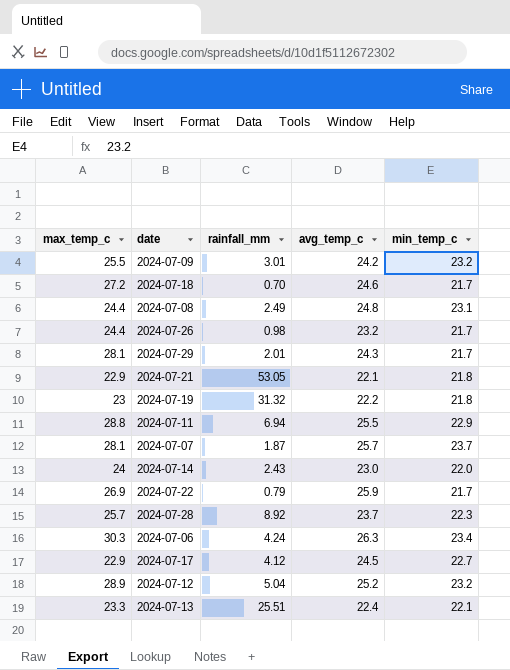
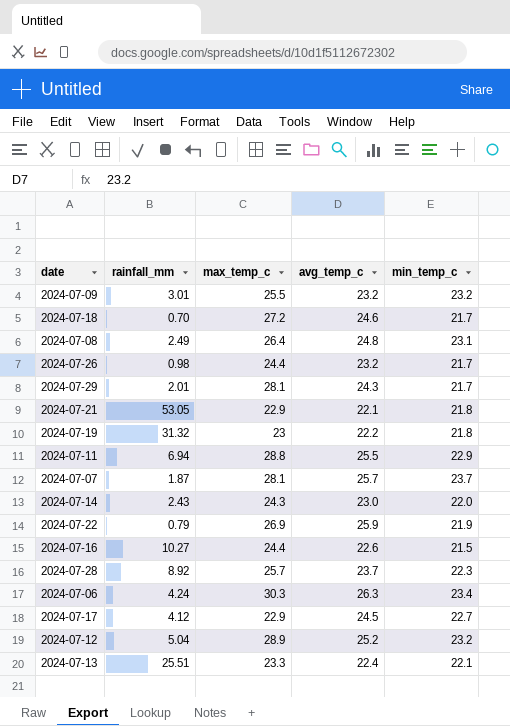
column max_temp_c | position: 1 -> 3
2024-07-09 | avg_temp_c: 24.2 -> 23.2
2024-07-08 | max_temp_c: 24.4 -> 26.4
2024-07-14 | max_temp_c: 24 -> 24.3
2024-07-22 | min_temp_c: 21.7 -> 21.9
row 2024-07-16: none -> 10.27 | 24.4 | 22.6 | 21.5

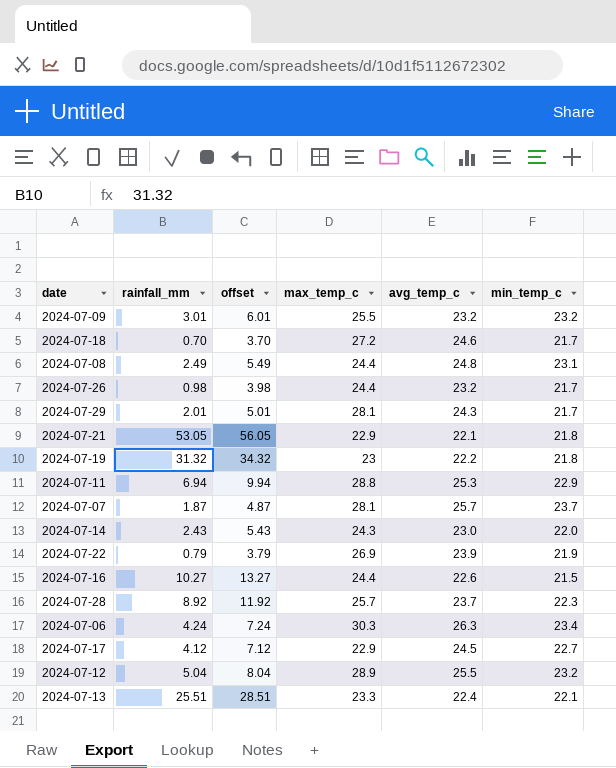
column offset | formula: none -> [rainfall_mm] + 3
2024-07-08 | max_temp_c: 26.4 -> 24.4
2024-07-11 | avg_temp_c: 25.5 -> 25.3
2024-07-22 | avg_temp_c: 25.9 -> 23.9
2024-07-12 | avg_temp_c: 25.2 -> 25.5

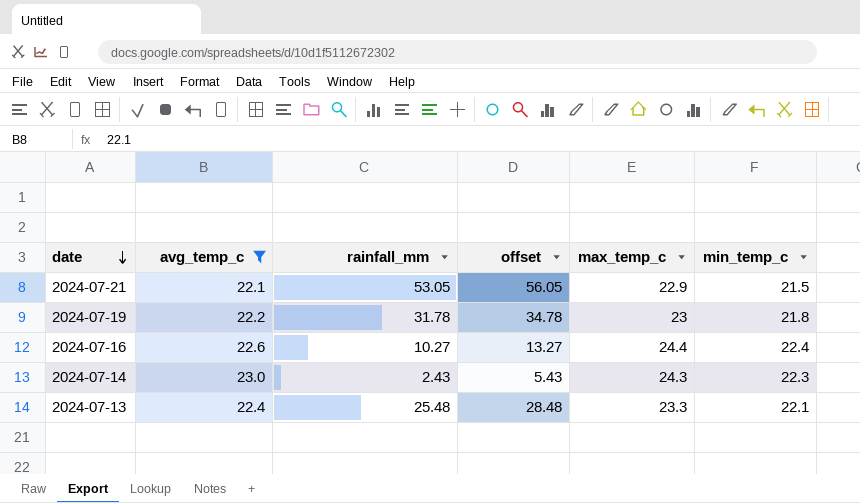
filter: none -> avg_temp_c <= 23.0
row order: none -> date descending
column avg_temp_c | position: 5 -> 2
2024-07-21 | min_temp_c: 21.8 -> 21.5
2024-07-19 | rainfall_mm: 31.32 -> 31.78
2024-07-19 | offset: 34.32 -> 34.78
2024-07-16 | min_temp_c: 21.5 -> 22.4
2024-07-14 | min_temp_c: 22.0 -> 22.3
2024-07-13 | rainfall_mm: 25.51 -> 25.48
2024-07-13 | offset: 28.51 -> 28.48

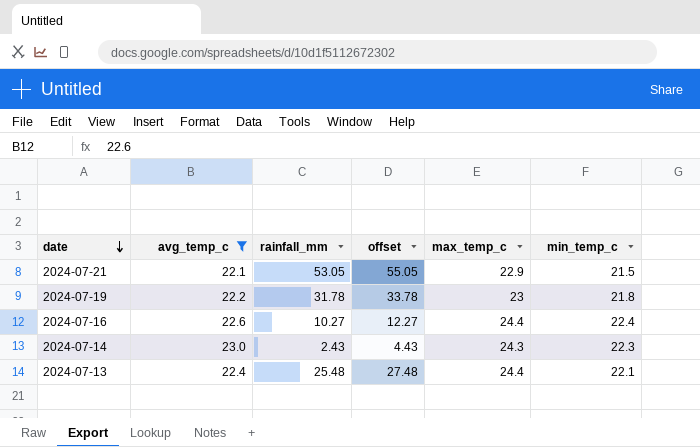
column offset | formula: [rainfall_mm] + 3 -> [rainfall_mm] + 2
2024-07-13 | max_temp_c: 23.3 -> 24.4

